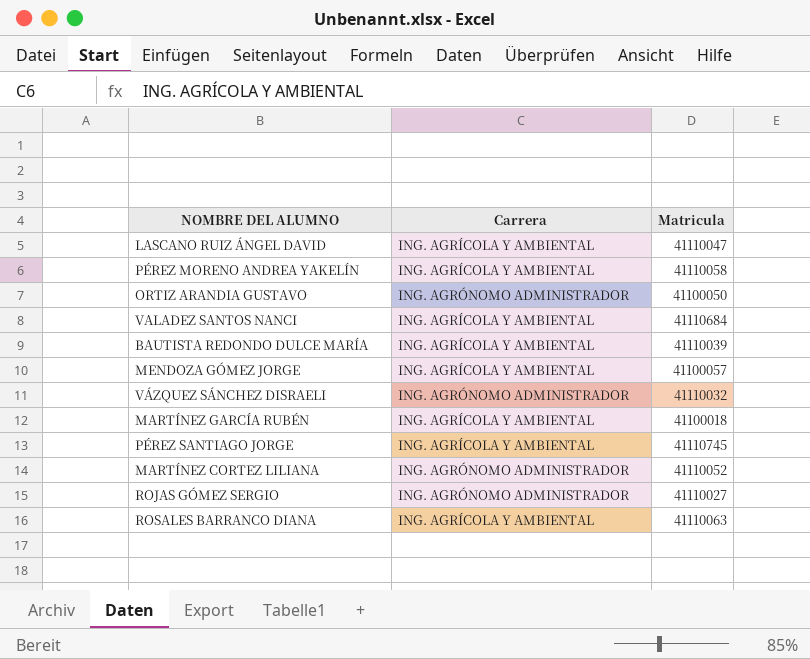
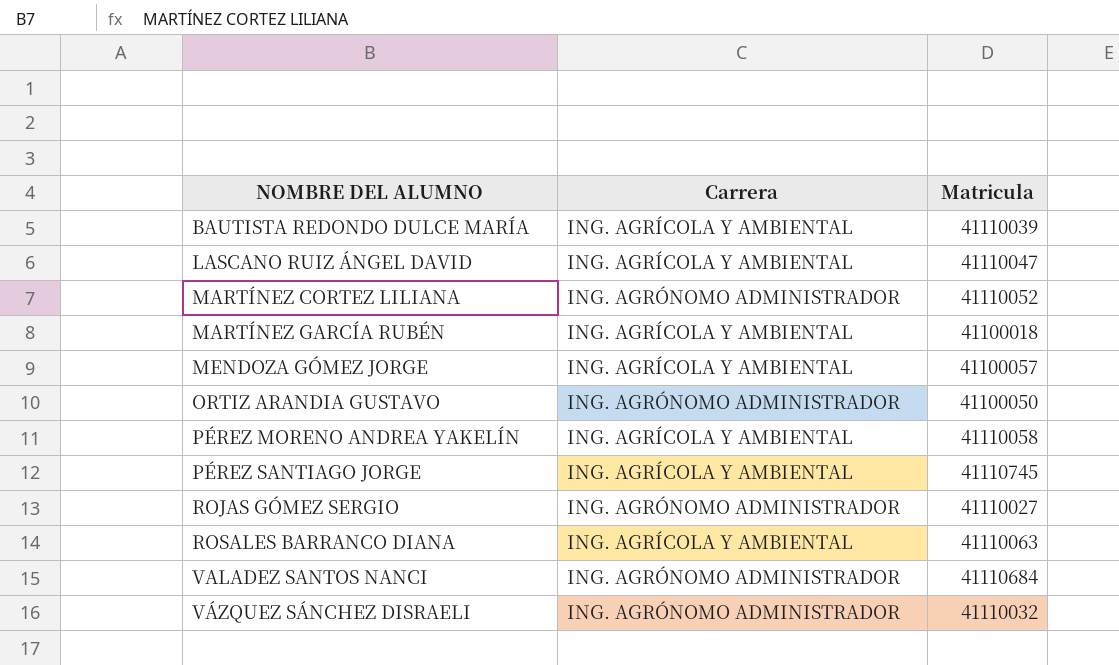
row order: none -> NOMBRE DEL ALUMNO ascending
VALADEZ SANTOS NANCI | Carrera: ING. AGRÍCOLA Y AMBIENTAL -> ING. AGRÓNOMO ADMINISTRADOR

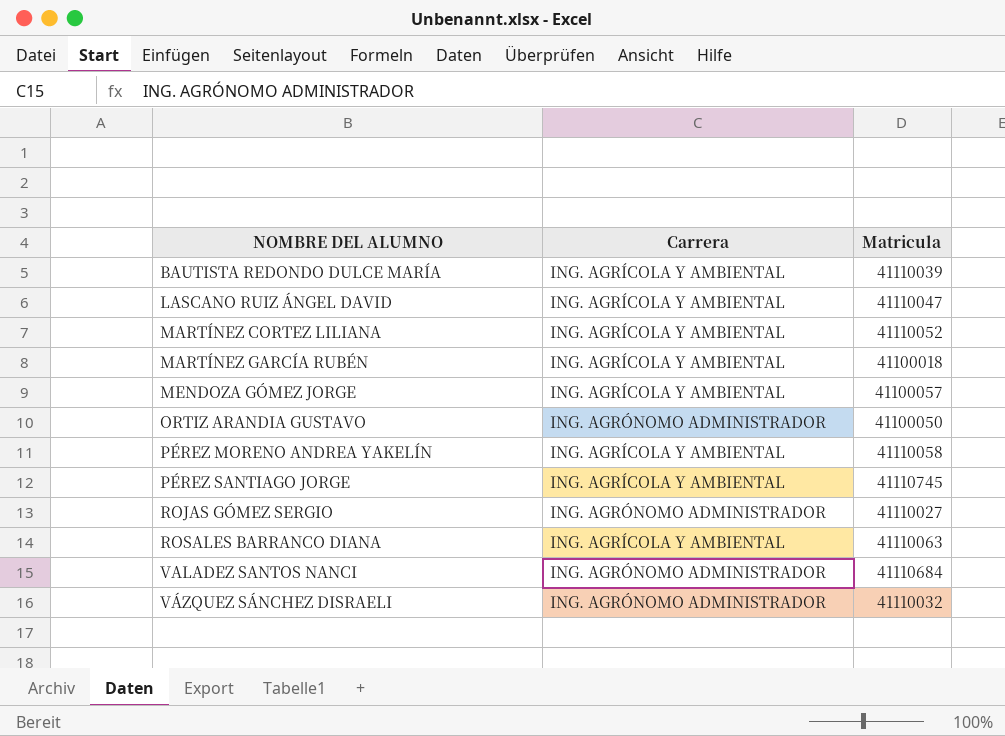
MARTÍNEZ CORTEZ LILIANA | Carrera: ING. AGRÓNOMO ADMINISTRADOR -> ING. AGRÍCOLA Y AMBIENTAL

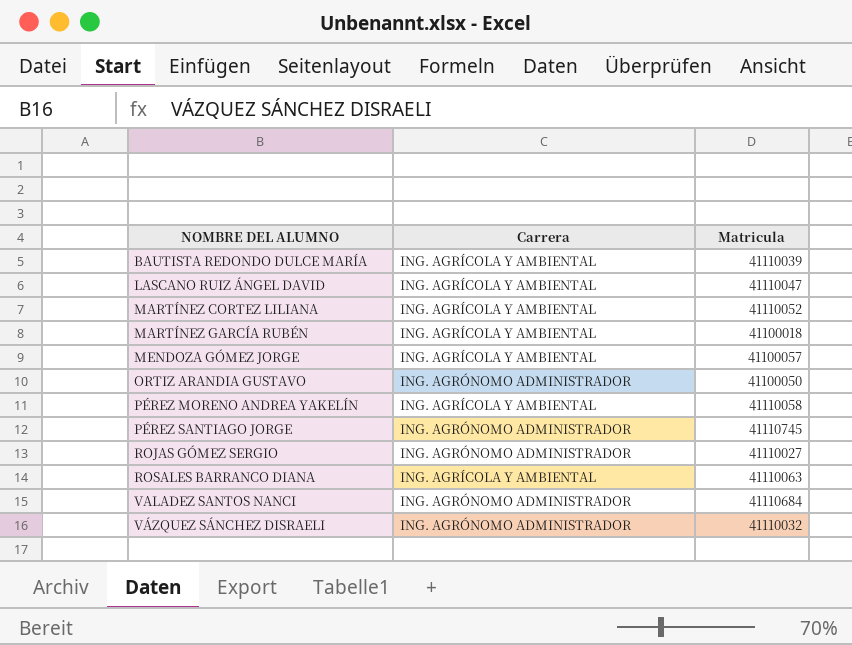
PÉREZ SANTIAGO JORGE | Carrera: ING. AGRÍCOLA Y AMBIENTAL -> ING. AGRÓNOMO ADMINISTRADOR

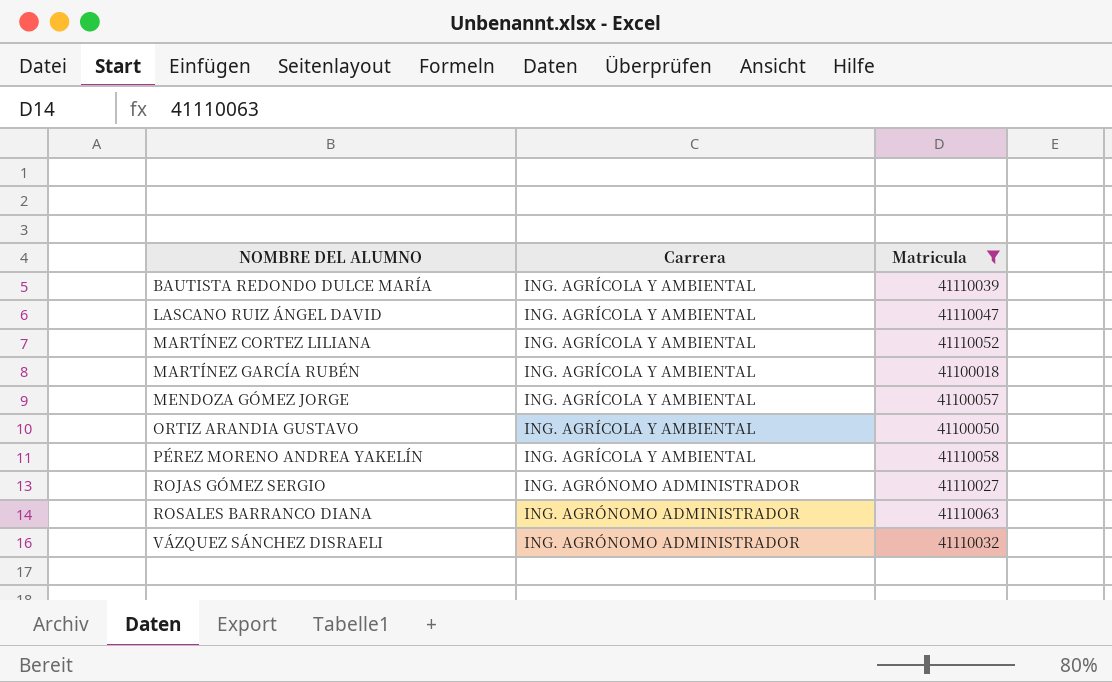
filter: none -> Matricula <= 41110063
ORTIZ ARANDIA GUSTAVO | Carrera: ING. AGRÓNOMO ADMINISTRADOR -> ING. AGRÍCOLA Y AMBIENTAL
ROSALES BARRANCO DIANA | Carrera: ING. AGRÍCOLA Y AMBIENTAL -> ING. AGRÓNOMO ADMINISTRADOR

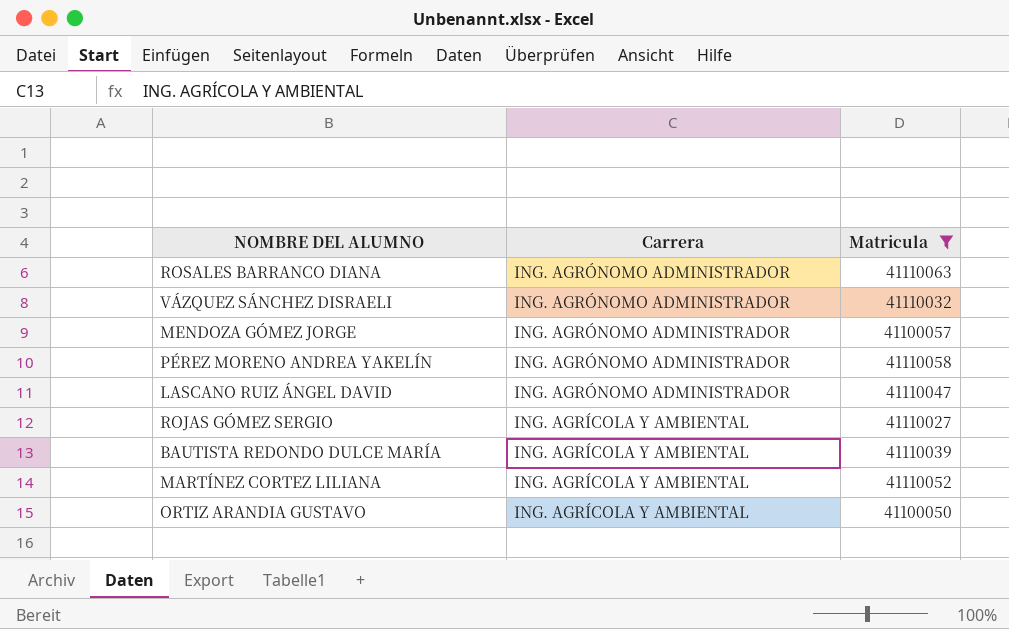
row order: NOMBRE DEL ALUMNO ascending -> Carrera descending
row MARTÍNEZ GARCÍA RUBÉN: ING. AGRÍCOLA Y AMBIENTAL | 41100018 -> none
MENDOZA GÓMEZ JORGE | Carrera: ING. AGRÍCOLA Y AMBIENTAL -> ING. AGRÓNOMO ADMINISTRADOR
PÉREZ MORENO ANDREA YAKELÍN | Carrera: ING. AGRÍCOLA Y AMBIENTAL -> ING. AGRÓNOMO ADMINISTRADOR
LASCANO RUIZ ÁNGEL DAVID | Carrera: ING. AGRÍCOLA Y AMBIENTAL -> ING. AGRÓNOMO ADMINISTRADOR
ROJAS GÓMEZ SERGIO | Carrera: ING. AGRÓNOMO ADMINISTRADOR -> ING. AGRÍCOLA Y AMBIENTAL

